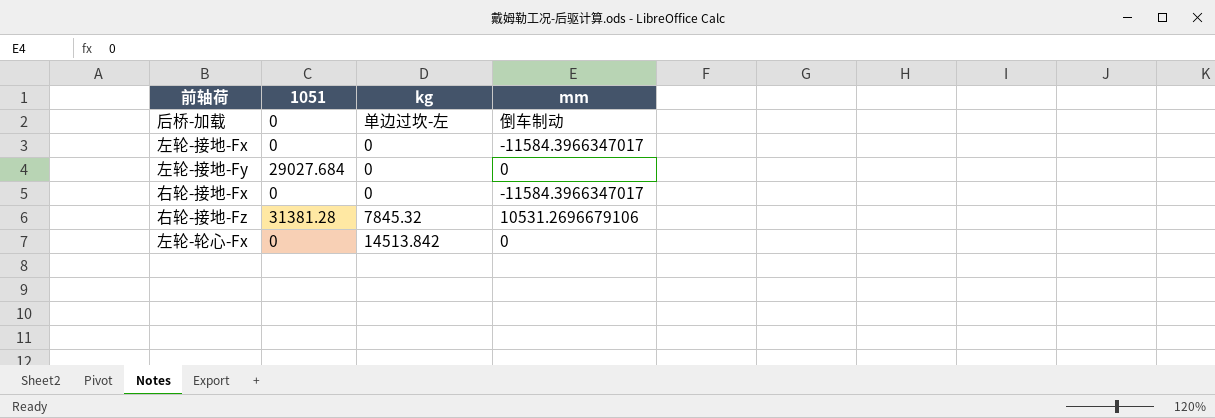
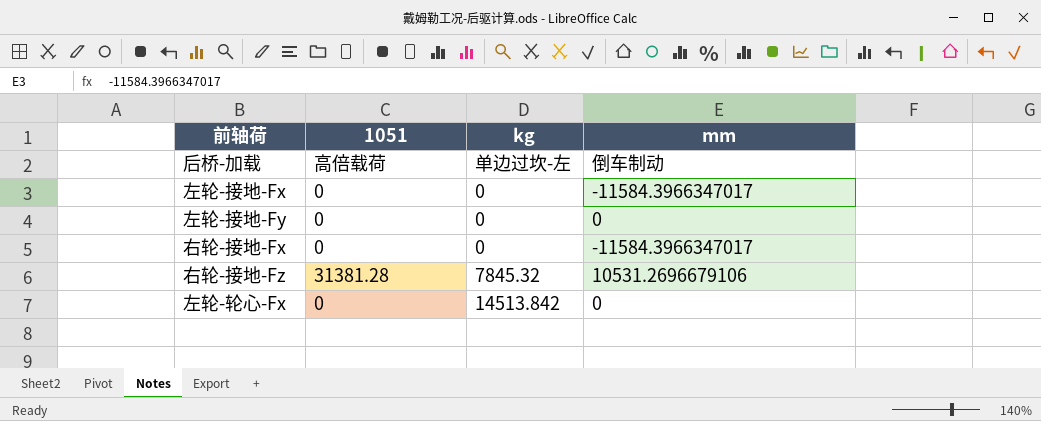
后桥-加载 | 1051: 0 -> 高倍载荷
左轮-接地-Fy | 1051: 29027.684 -> 0

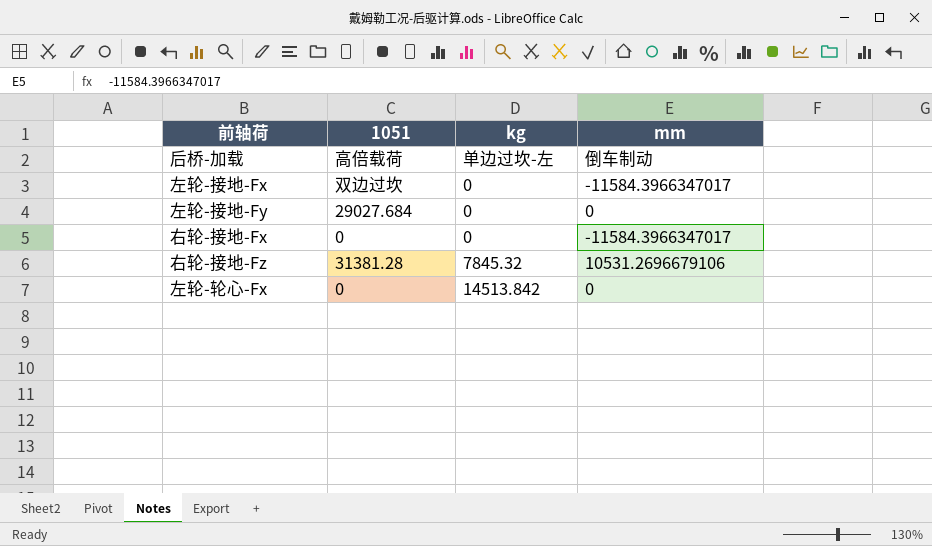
左轮-接地-Fx | 1051: 0 -> 双边过坎
左轮-接地-Fy | 1051: 0 -> 29027.684

